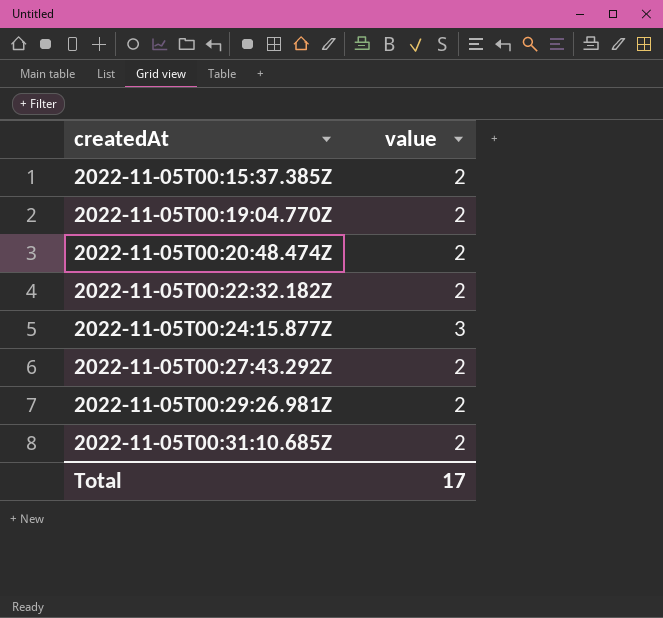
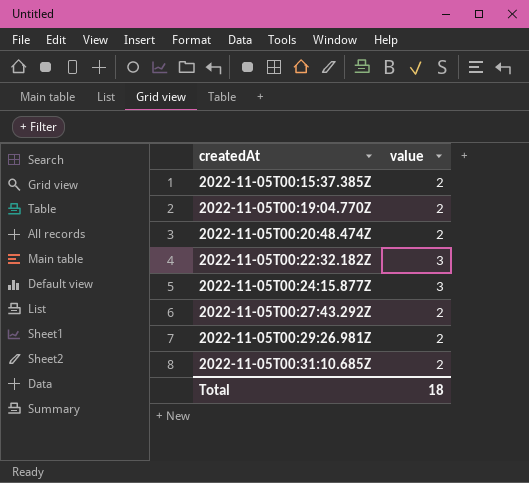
2022-11-05T00:22:32.182Z | value: 2 -> 3
Total | value: 17 -> 18

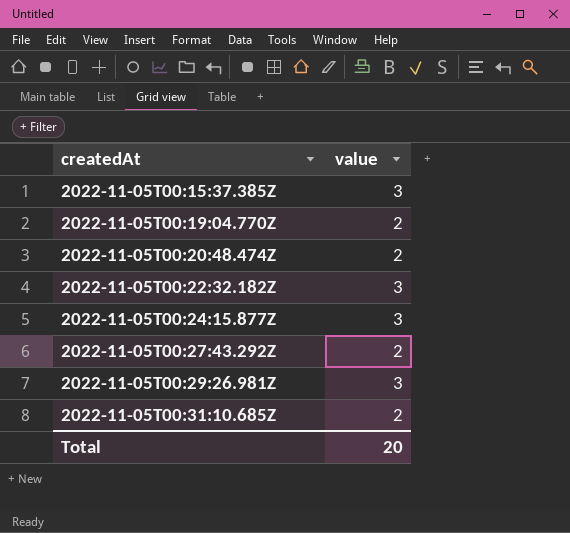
2022-11-05T00:15:37.385Z | value: 2 -> 3
2022-11-05T00:29:26.981Z | value: 2 -> 3
Total | value: 18 -> 20

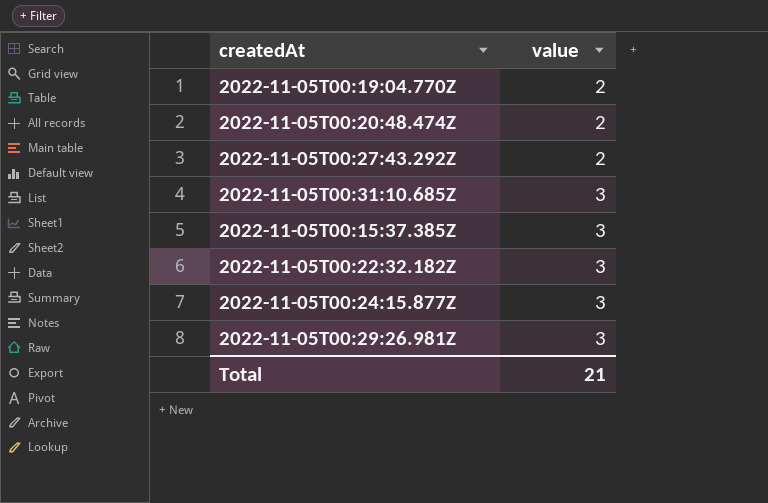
row order: createdAt ascending -> value ascending
2022-11-05T00:31:10.685Z | value: 2 -> 3
Total | value: 20 -> 21

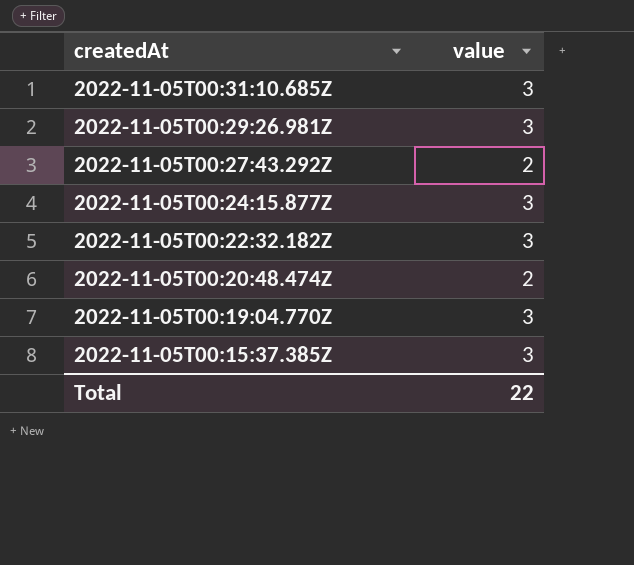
row order: value ascending -> createdAt descending
2022-11-05T00:19:04.770Z | value: 2 -> 3
Total | value: 21 -> 22

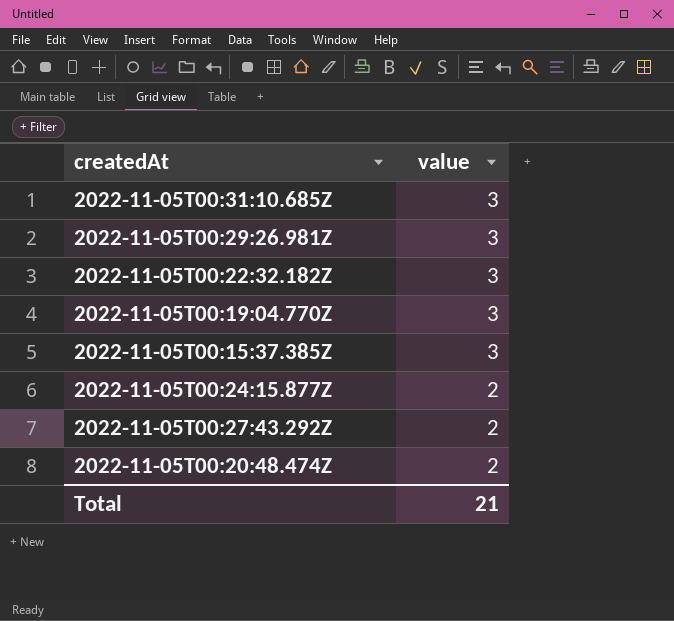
row order: createdAt descending -> value descending
2022-11-05T00:24:15.877Z | value: 3 -> 2
Total | value: 22 -> 21

